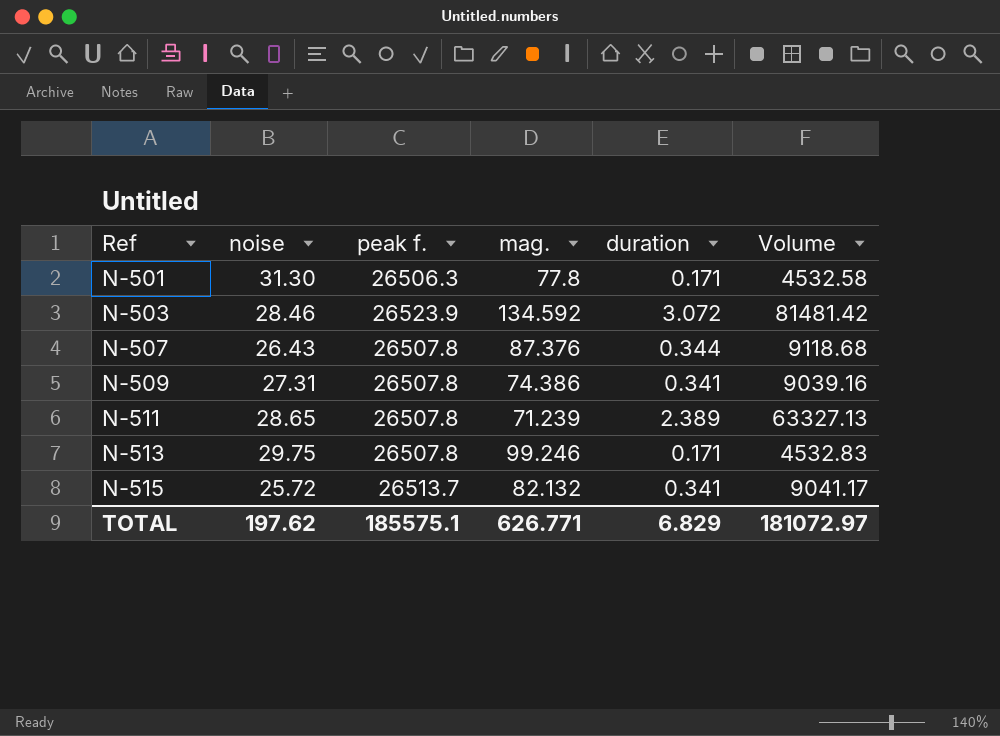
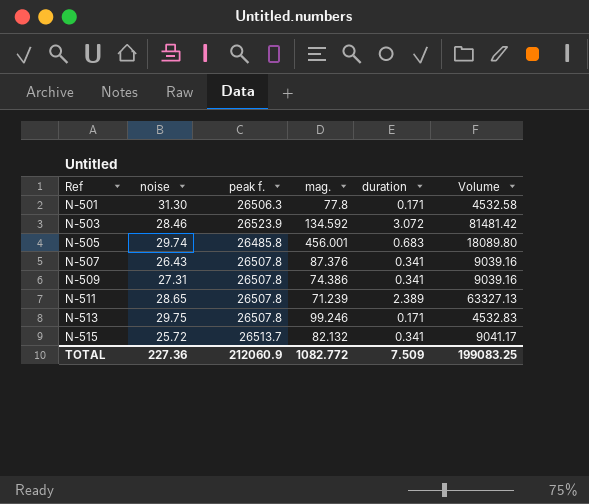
row N-505: none -> 29.74 | 26485.8 | 456.001 | 0.683 | 18089.80
N-507 | duration: 0.344 -> 0.341
N-507 | Volume: 9118.68 -> 9039.16
TOTAL | noise: 197.62 -> 227.36
TOTAL | peak f.: 185575.1 -> 212060.9
TOTAL | mag.: 626.771 -> 1082.772
TOTAL | duration: 6.829 -> 7.509
TOTAL | Volume: 181072.97 -> 199083.25

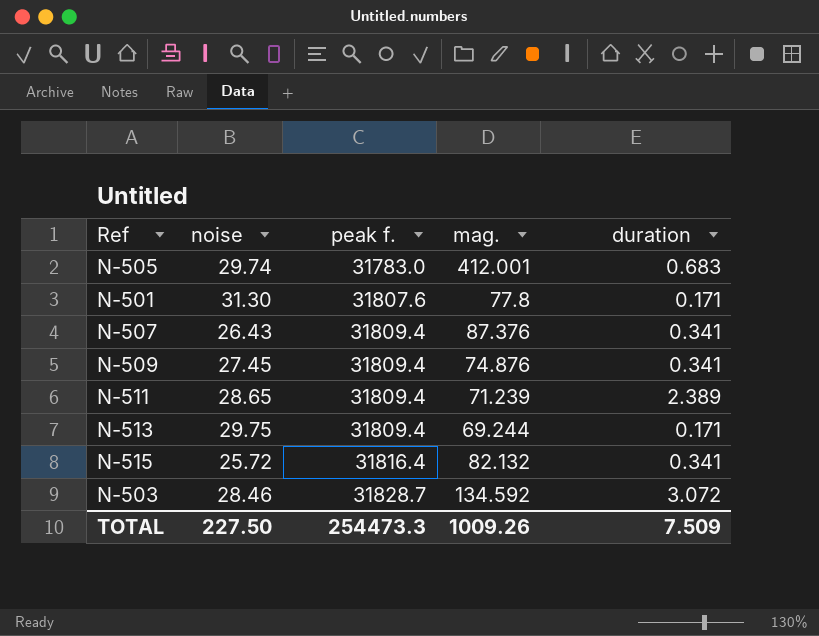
row order: Ref ascending -> peak f. ascending
column Volume | formula: [peak f.] * [duration] -> none
N-505 | peak f.: 26485.8 -> 31783.0
N-505 | mag.: 456.001 -> 412.001
N-501 | peak f.: 26506.3 -> 31807.6
N-507 | peak f.: 26507.8 -> 31809.4
N-509 | noise: 27.31 -> 27.45
N-509 | peak f.: 26507.8 -> 31809.4
N-509 | mag.: 74.386 -> 74.876
N-511 | peak f.: 26507.8 -> 31809.4
N-513 | peak f.: 26507.8 -> 31809.4
N-513 | mag.: 99.246 -> 69.244
N-515 | peak f.: 26513.7 -> 31816.4
N-503 | peak f.: 26523.9 -> 31828.7
TOTAL | noise: 227.36 -> 227.50
TOTAL | peak f.: 212060.9 -> 254473.3
TOTAL | mag.: 1082.772 -> 1009.26

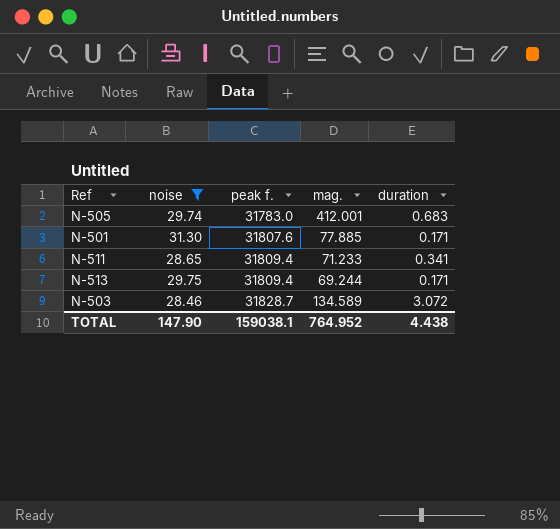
filter: none -> noise >= 28.46
N-501 | mag.: 77.8 -> 77.885
N-511 | mag.: 71.239 -> 71.233
N-511 | duration: 2.389 -> 0.341
N-503 | mag.: 134.592 -> 134.589
TOTAL | noise: 227.50 -> 147.90
TOTAL | peak f.: 254473.3 -> 159038.1
TOTAL | mag.: 1009.26 -> 764.952
TOTAL | duration: 7.509 -> 4.438

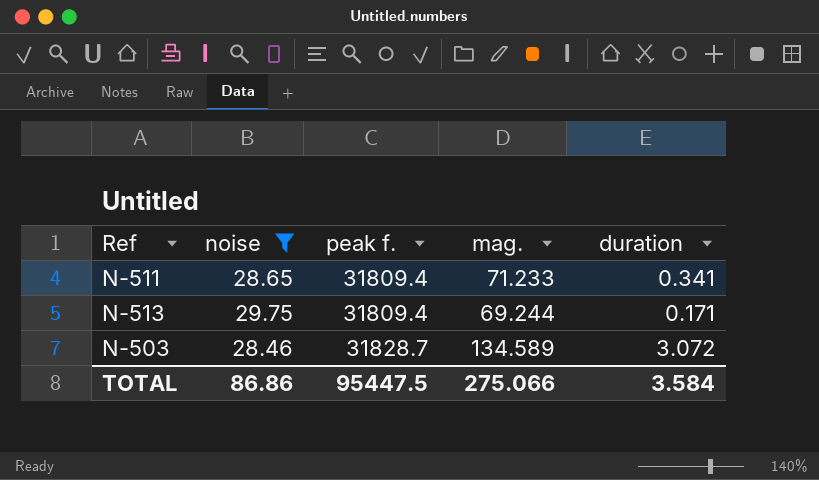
row N-505: 29.74 | 31783.0 | 412.001 | 0.683 -> none
row N-501: 31.30 | 31807.6 | 77.885 | 0.171 -> none
TOTAL | noise: 147.90 -> 86.86
TOTAL | peak f.: 159038.1 -> 95447.5
TOTAL | mag.: 764.952 -> 275.066
TOTAL | duration: 4.438 -> 3.584

